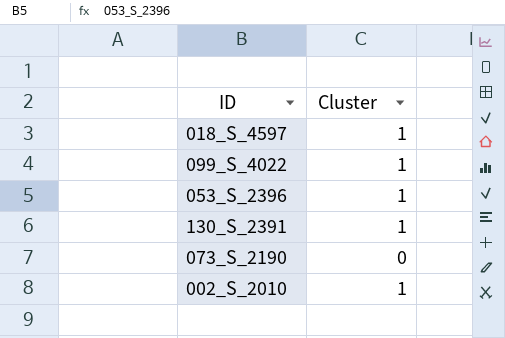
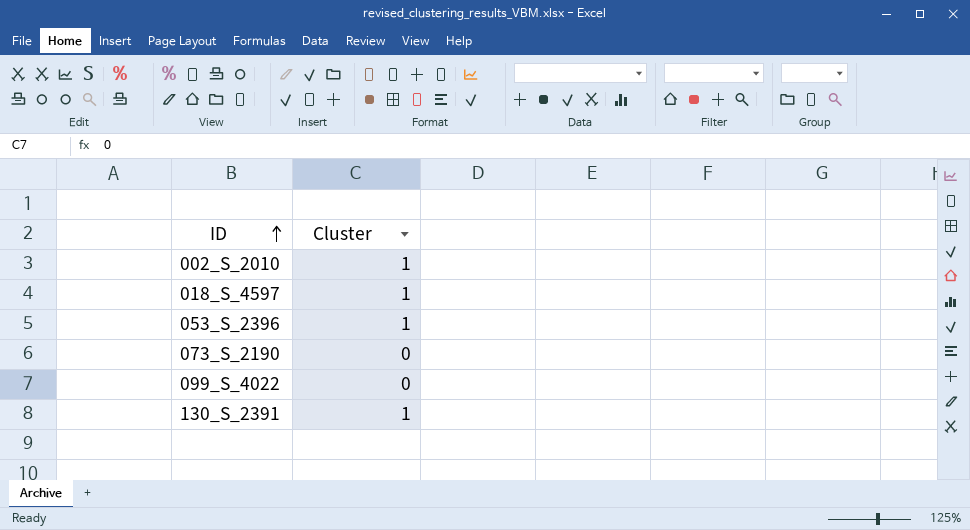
row order: none -> ID ascending
099_S_4022 | Cluster: 1 -> 0

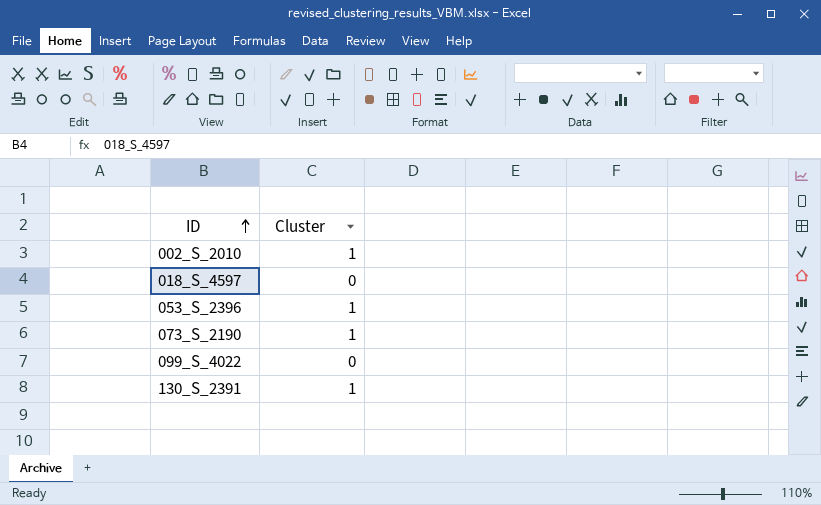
018_S_4597 | Cluster: 1 -> 0
073_S_2190 | Cluster: 0 -> 1

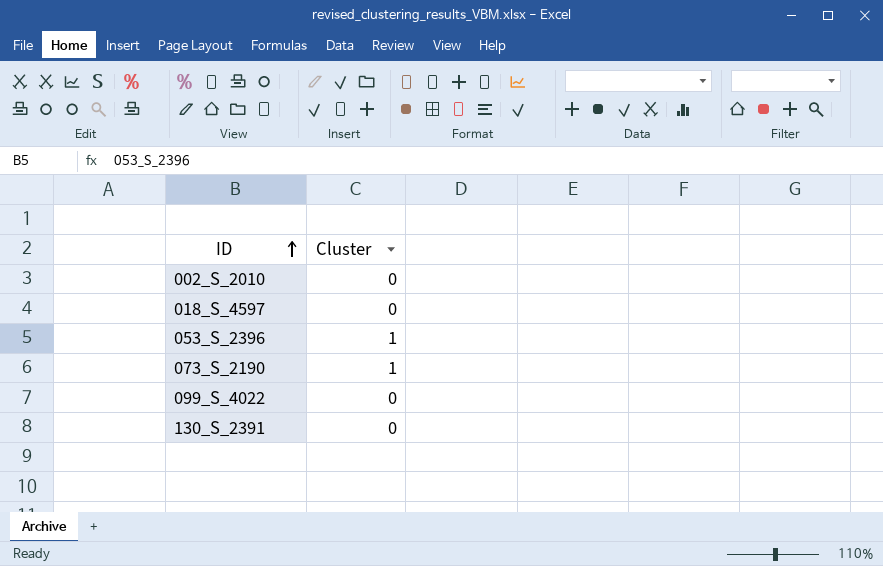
002_S_2010 | Cluster: 1 -> 0
130_S_2391 | Cluster: 1 -> 0

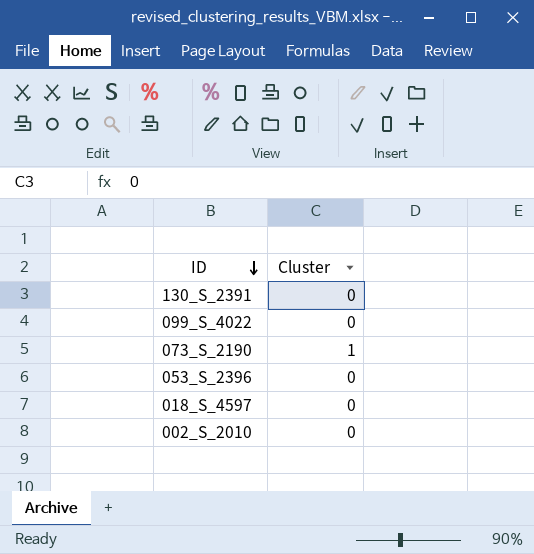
row order: ID ascending -> ID descending
053_S_2396 | Cluster: 1 -> 0

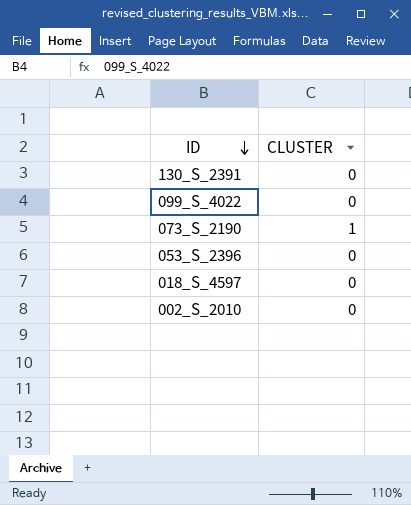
column name: Cluster -> CLUSTER

